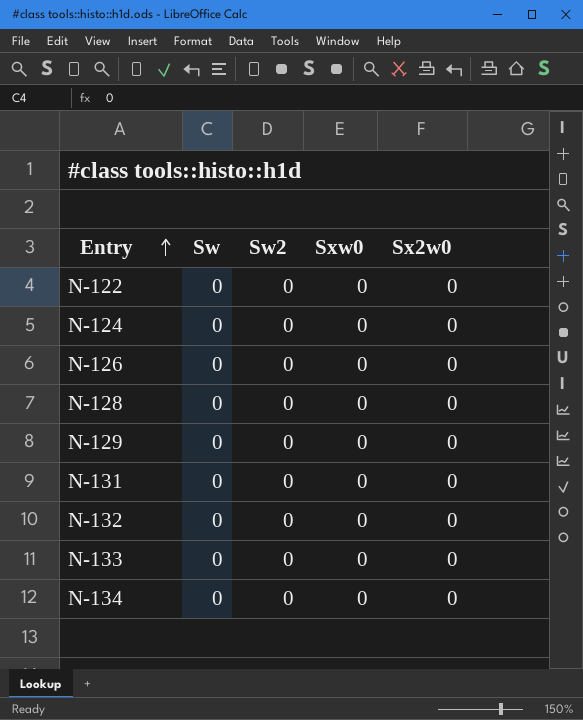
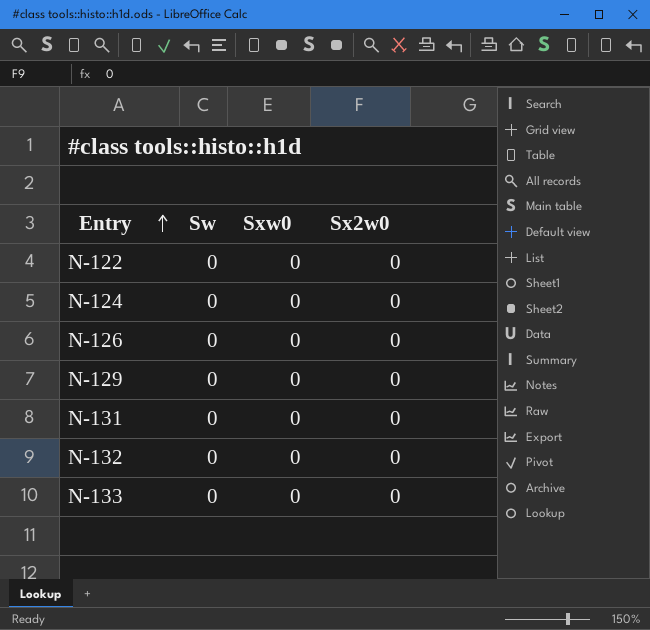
column Sw2 | position: 3 -> none
row N-128: 0 | 0 | 0 | 0 -> none
row N-134: 0 | 0 | 0 | 0 -> none

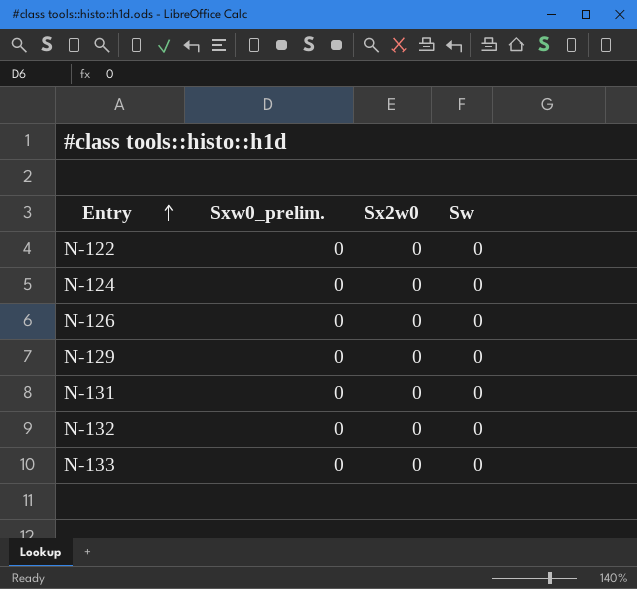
column name: Sxw0 -> Sxw0_prelim.
column Sw | position: 2 -> 4

